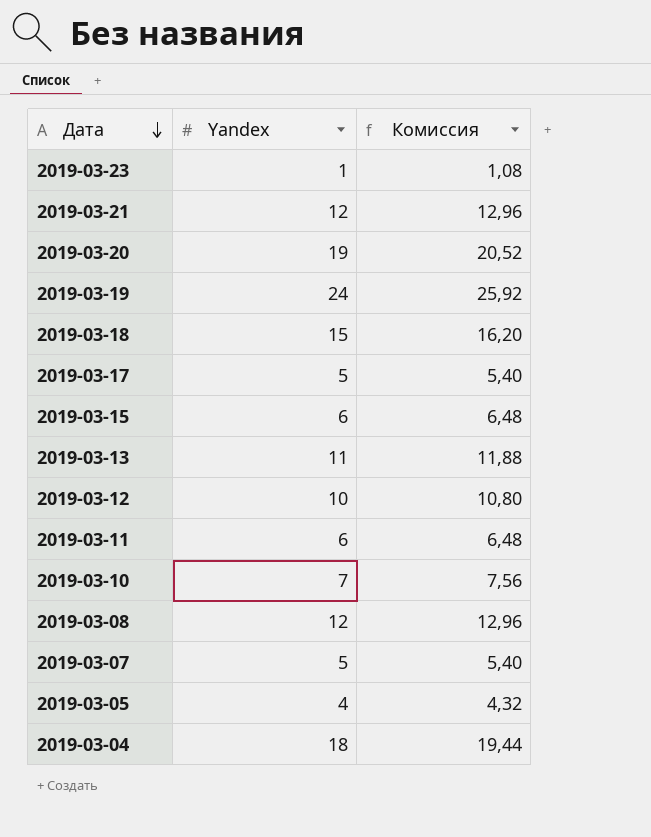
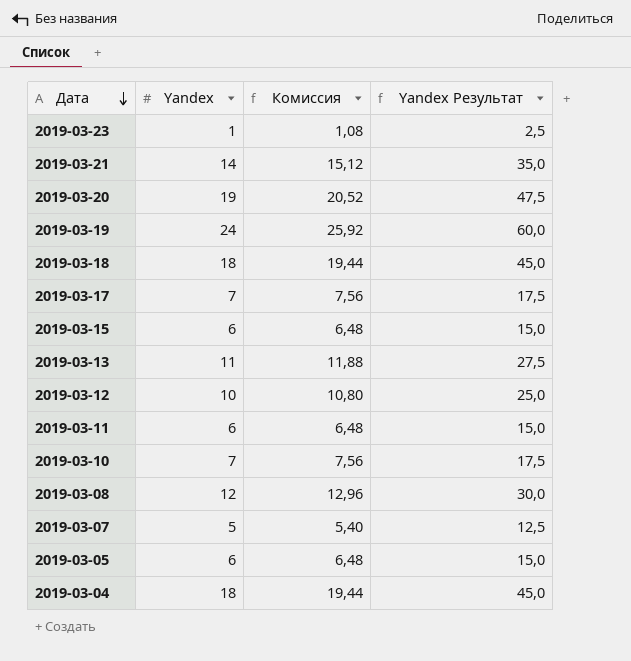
column Yandex Результат | formula: none -> [Yandex] * 2,5
2019-03-21 | Yandex: 12 -> 14
2019-03-21 | Комиссия: 12,96 -> 15,12
2019-03-18 | Yandex: 15 -> 18
2019-03-18 | Комиссия: 16,20 -> 19,44
2019-03-17 | Yandex: 5 -> 7
2019-03-17 | Комиссия: 5,40 -> 7,56
2019-03-05 | Yandex: 4 -> 6
2019-03-05 | Комиссия: 4,32 -> 6,48

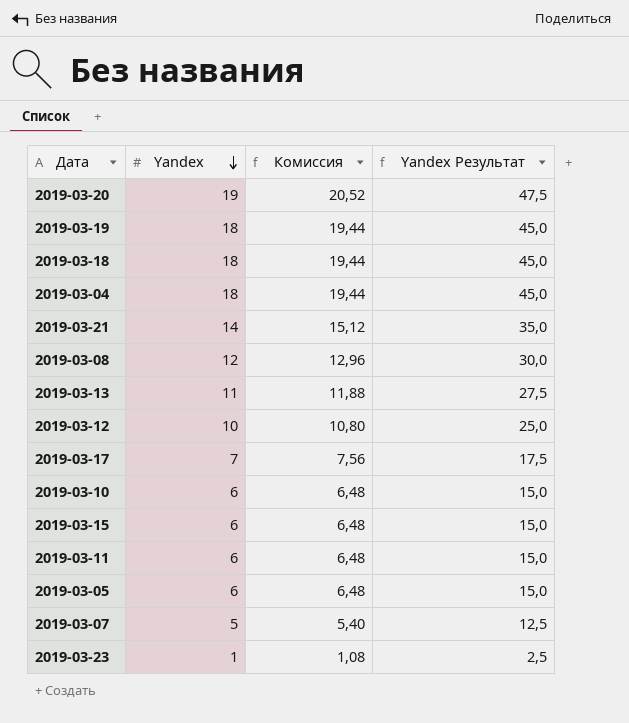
row order: Дата descending -> Yandex descending
2019-03-19 | Yandex: 24 -> 18
2019-03-19 | Комиссия: 25,92 -> 19,44
2019-03-19 | Yandex Результат: 60,0 -> 45,0
2019-03-10 | Yandex: 7 -> 6
2019-03-10 | Комиссия: 7,56 -> 6,48
2019-03-10 | Yandex Результат: 17,5 -> 15,0

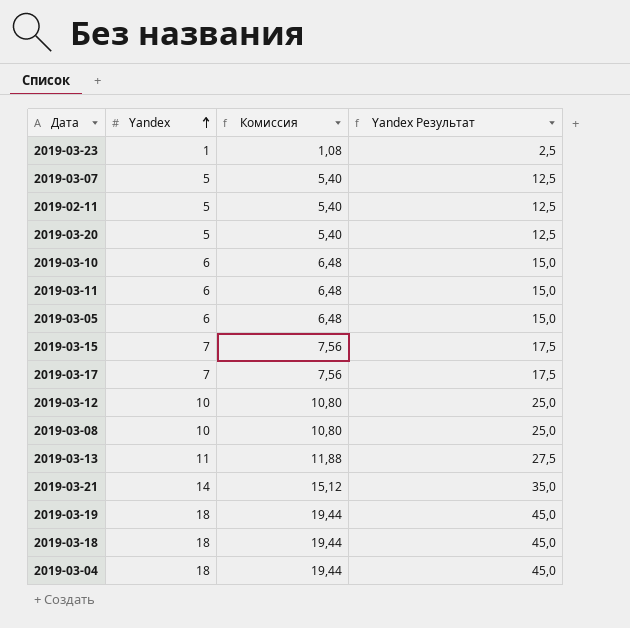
row order: Yandex descending -> Yandex ascending
row 2019-02-11: none -> 5 | 5,40 | 12,5
2019-03-20 | Yandex: 19 -> 5
2019-03-20 | Комиссия: 20,52 -> 5,40
2019-03-20 | Yandex Результат: 47,5 -> 12,5
2019-03-15 | Yandex: 6 -> 7
2019-03-15 | Комиссия: 6,48 -> 7,56
2019-03-15 | Yandex Результат: 15,0 -> 17,5
2019-03-08 | Yandex: 12 -> 10
2019-03-08 | Комиссия: 12,96 -> 10,80
2019-03-08 | Yandex Результат: 30,0 -> 25,0

